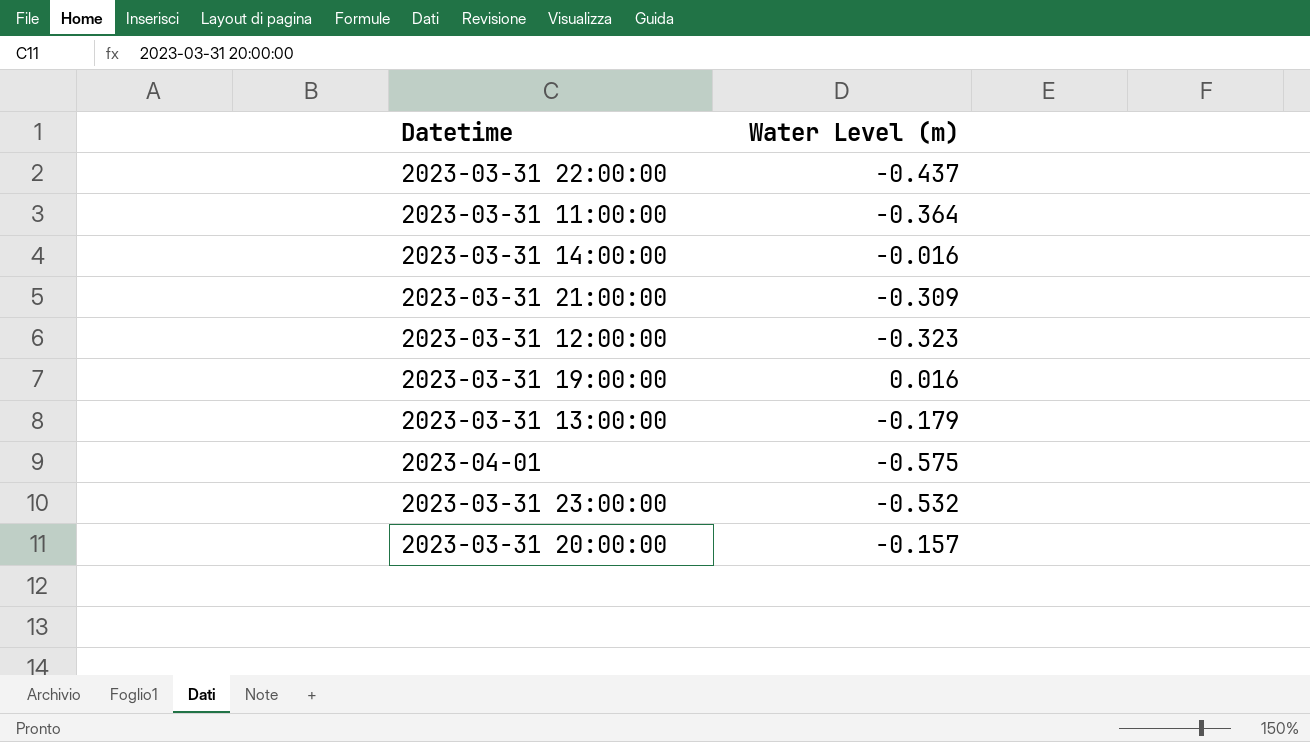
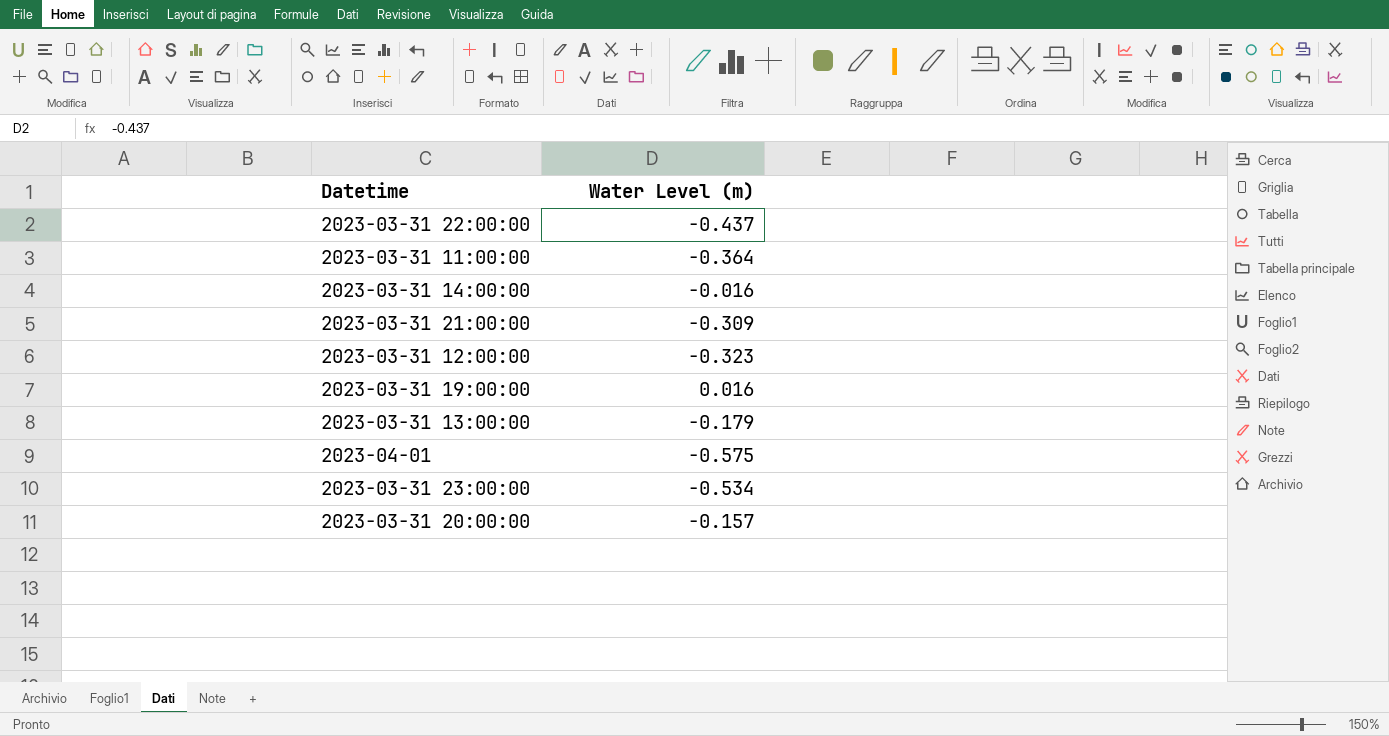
2023-03-31 23:00:00 | Water Level (m): -0.532 -> -0.534

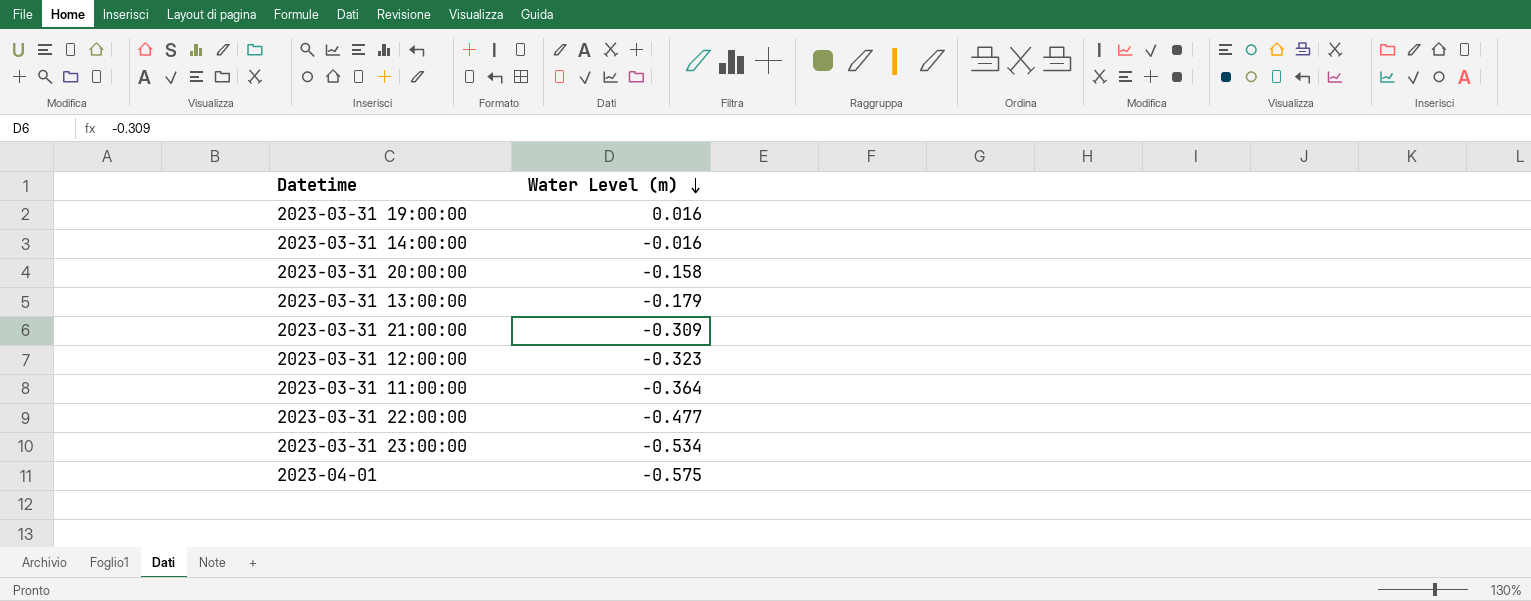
row order: none -> Water Level (m) descending
2023-03-31 20:00:00 | Water Level (m): -0.157 -> -0.158
2023-03-31 22:00:00 | Water Level (m): -0.437 -> -0.477

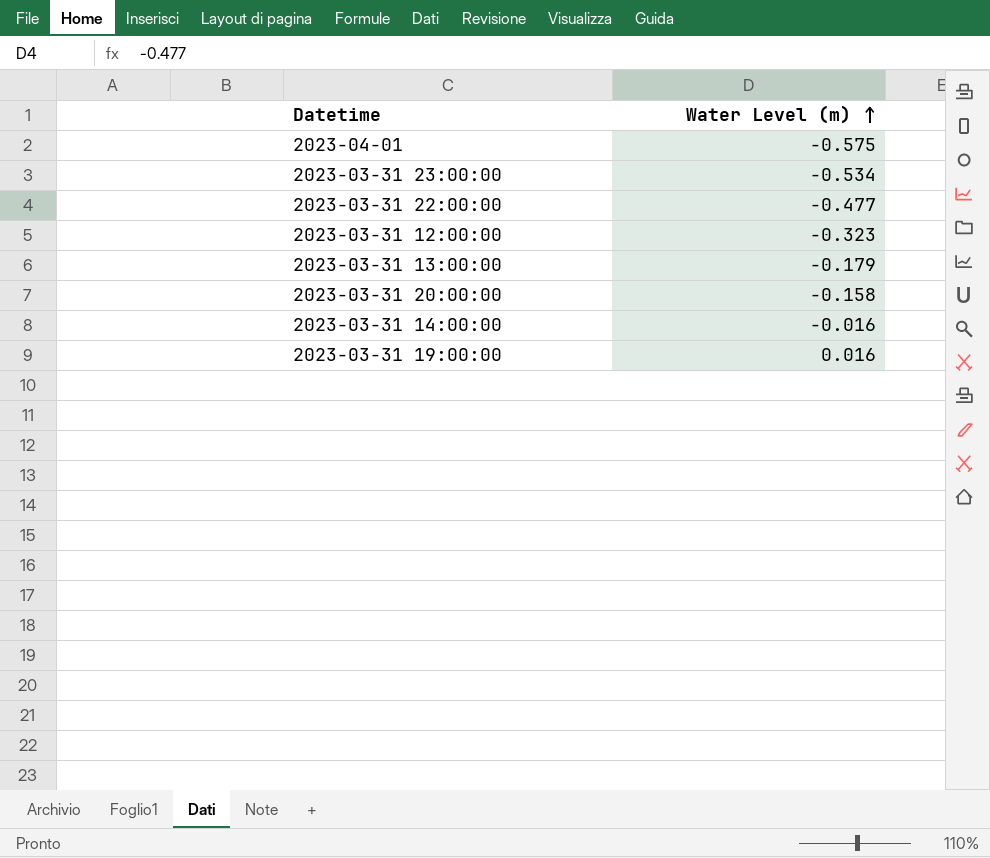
row order: Water Level (m) descending -> Water Level (m) ascending
row 2023-03-31 21:00:00: -0.309 -> none
row 2023-03-31 11:00:00: -0.364 -> none

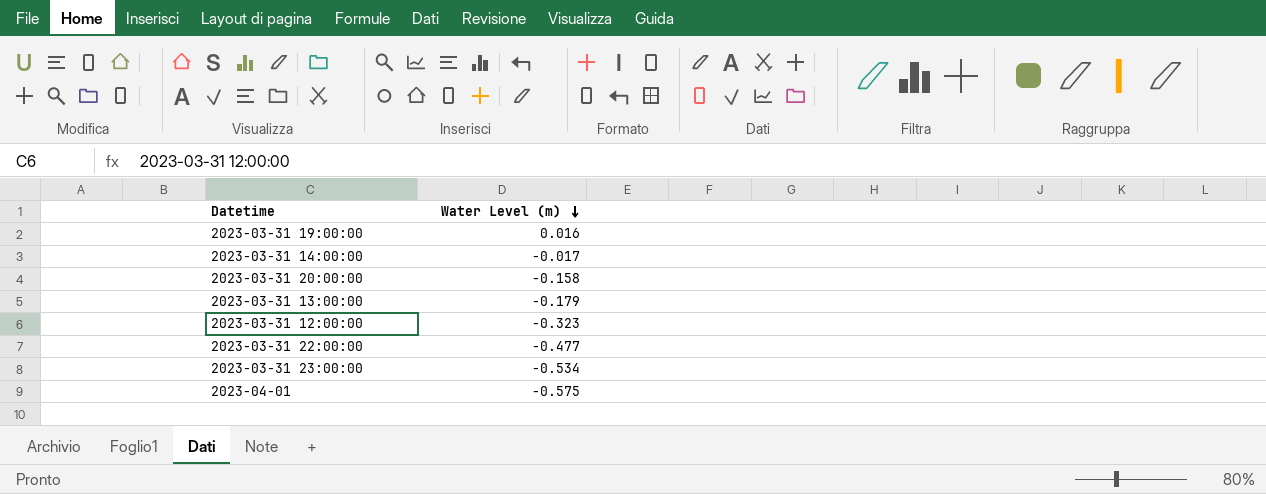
row order: Water Level (m) ascending -> Water Level (m) descending
2023-03-31 14:00:00 | Water Level (m): -0.016 -> -0.017

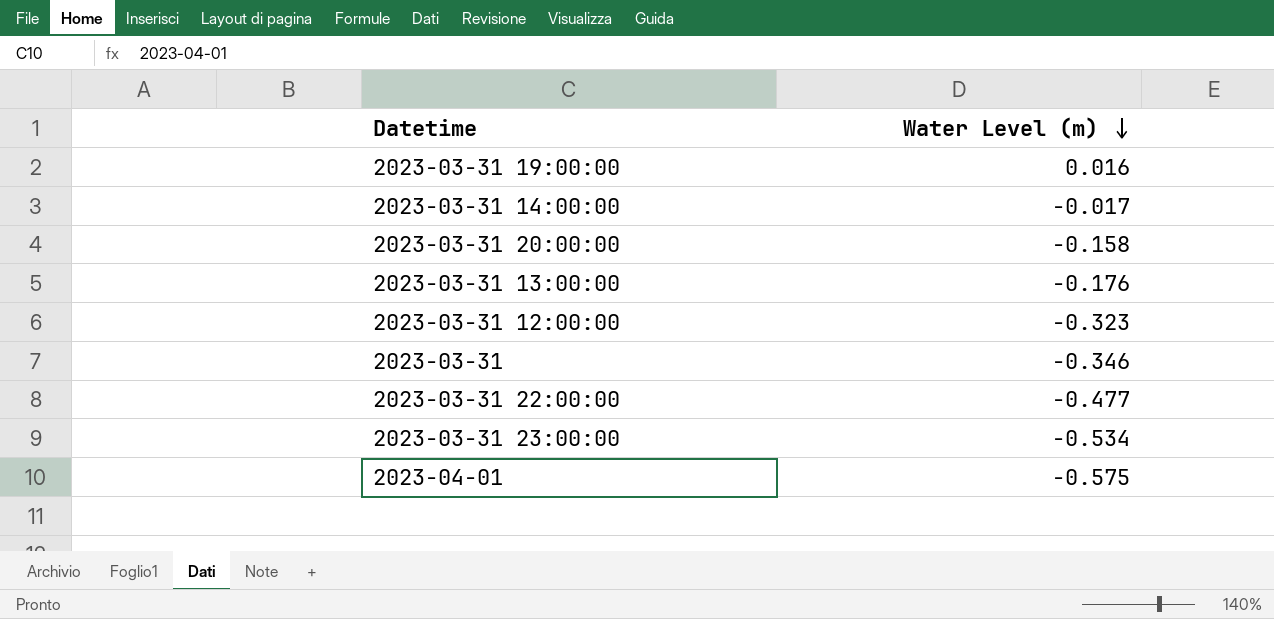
2023-03-31 13:00:00 | Water Level (m): -0.179 -> -0.176
row 2023-03-31: none -> -0.346

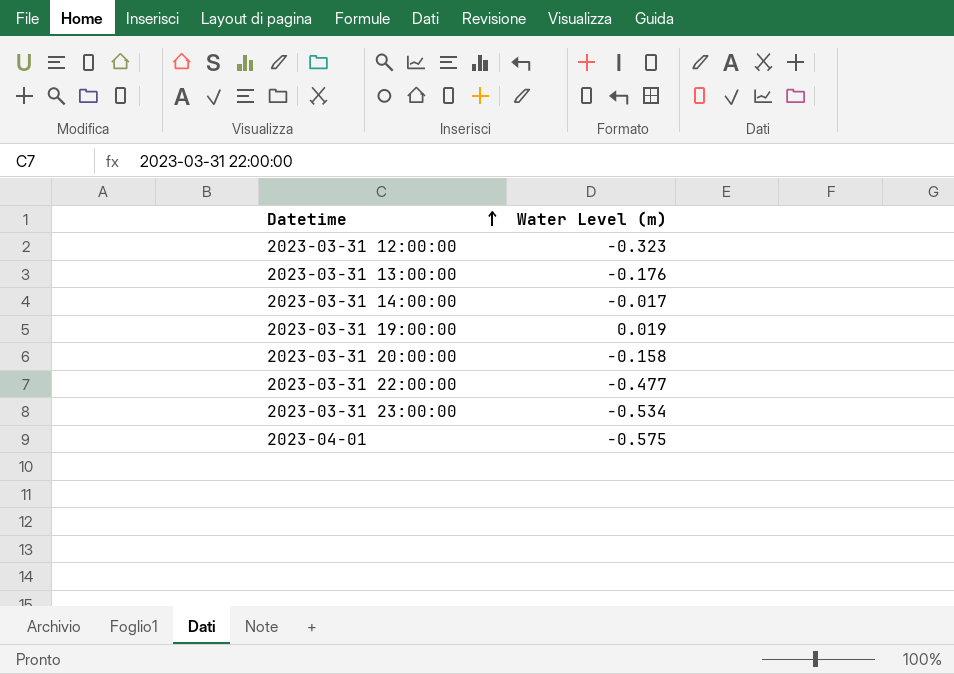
row order: Water Level (m) descending -> Datetime ascending
row 2023-03-31: -0.346 -> none
2023-03-31 19:00:00 | Water Level (m): 0.016 -> 0.019

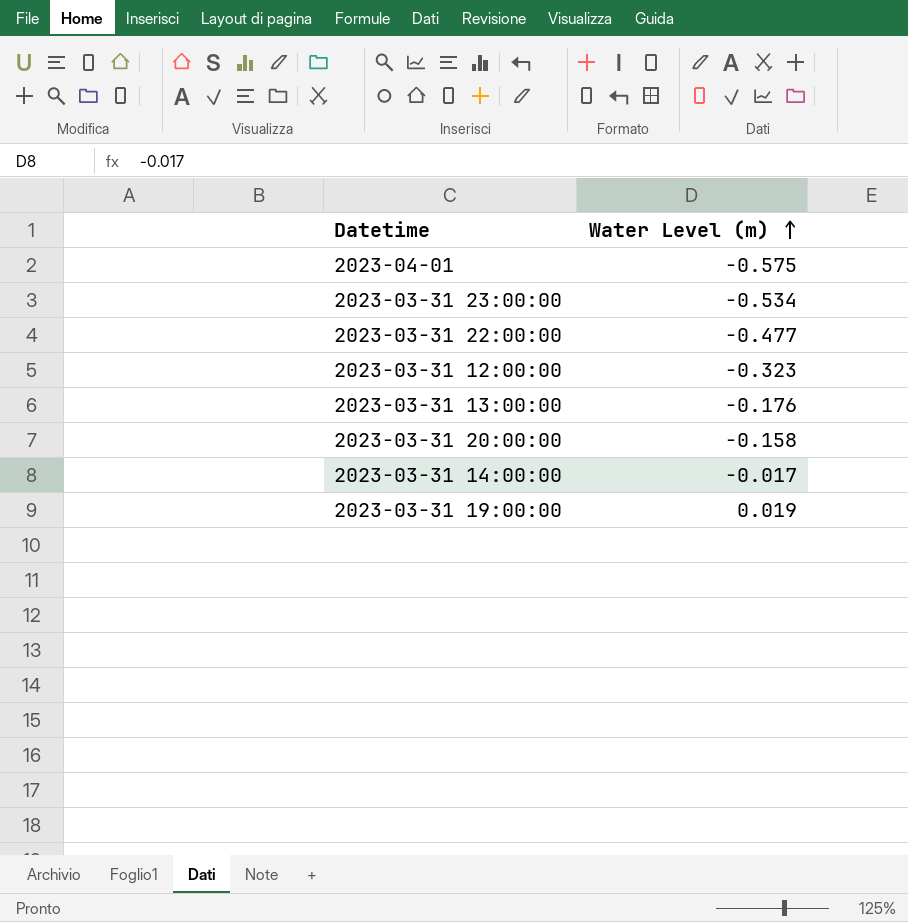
row order: Datetime ascending -> Water Level (m) ascending

